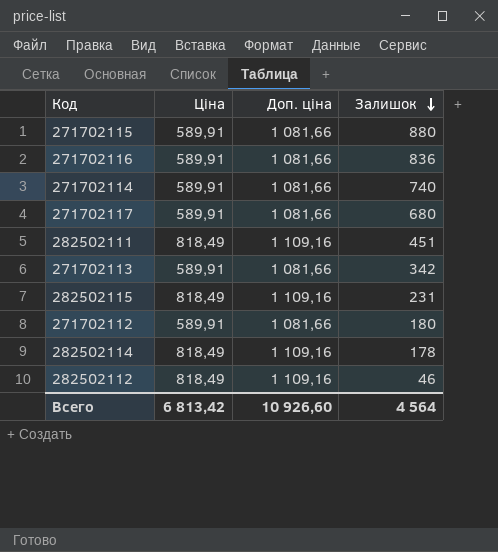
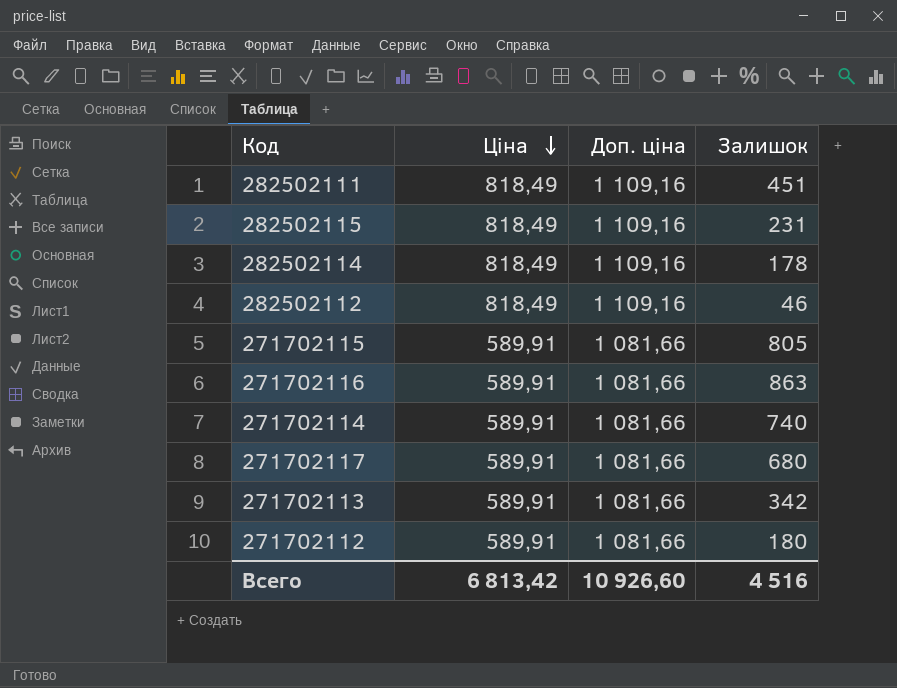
row order: Залишок descending -> Ціна descending
271702115 | Залишок: 880 -> 805
271702116 | Залишок: 836 -> 863
Всего | Залишок: 4 564 -> 4 516

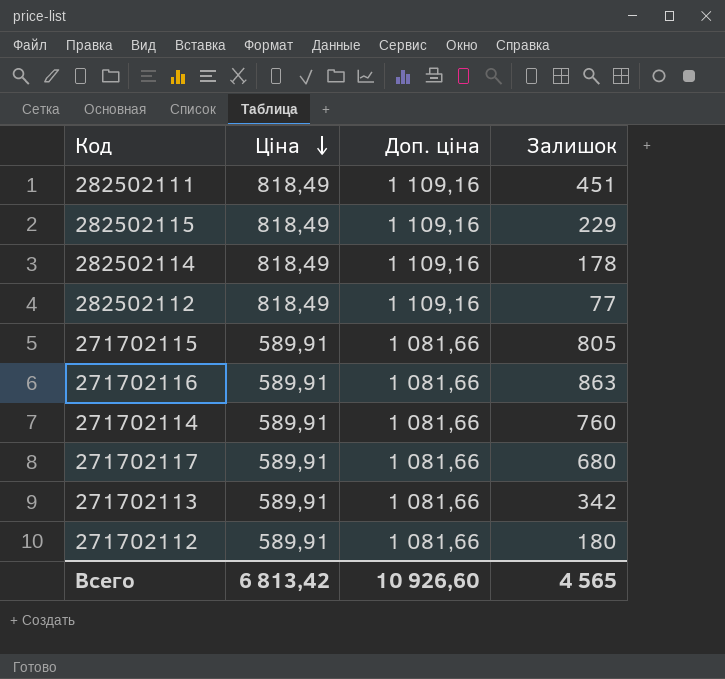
282502115 | Залишок: 231 -> 229
282502112 | Залишок: 46 -> 77
271702114 | Залишок: 740 -> 760
Всего | Залишок: 4 516 -> 4 565

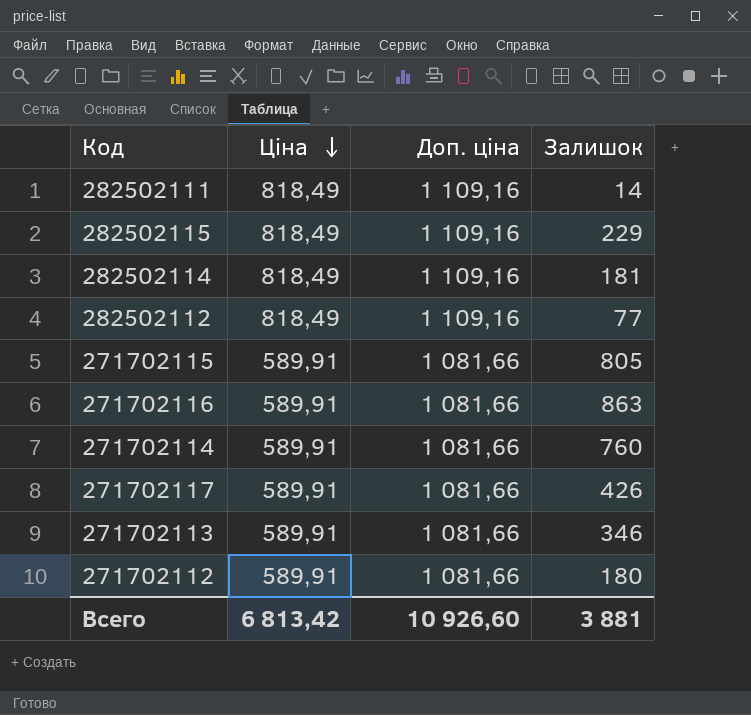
282502111 | Залишок: 451 -> 14
282502114 | Залишок: 178 -> 181
271702117 | Залишок: 680 -> 426
271702113 | Залишок: 342 -> 346
Всего | Залишок: 4 565 -> 3 881

